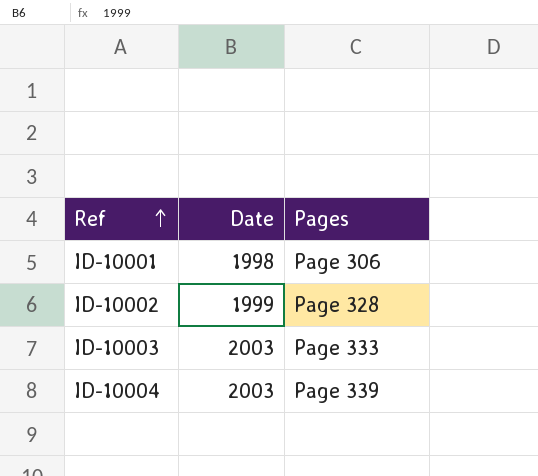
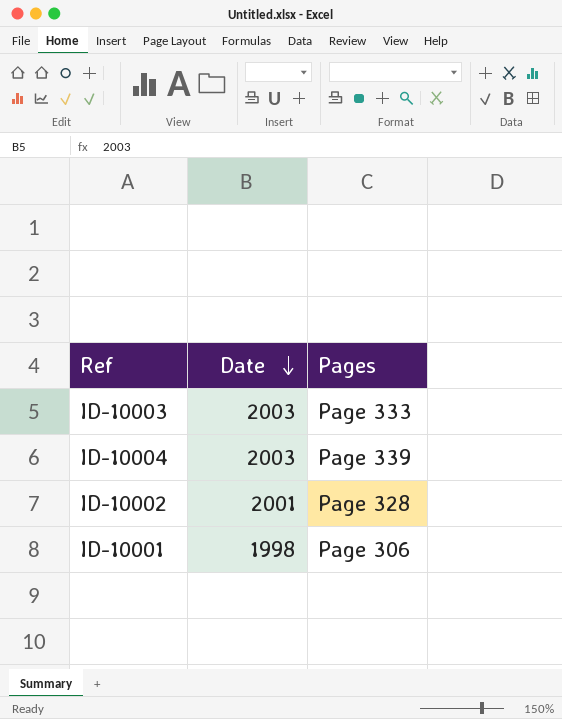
row order: Ref ascending -> Date descending
ID-10002 | Date: 1999 -> 2001

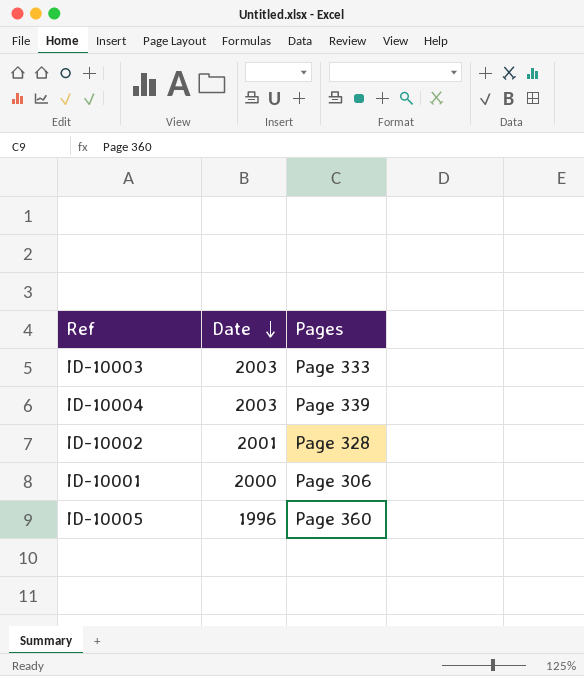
ID-10001 | Date: 1998 -> 2000
row ID-10005: none -> 1996 | Page 360

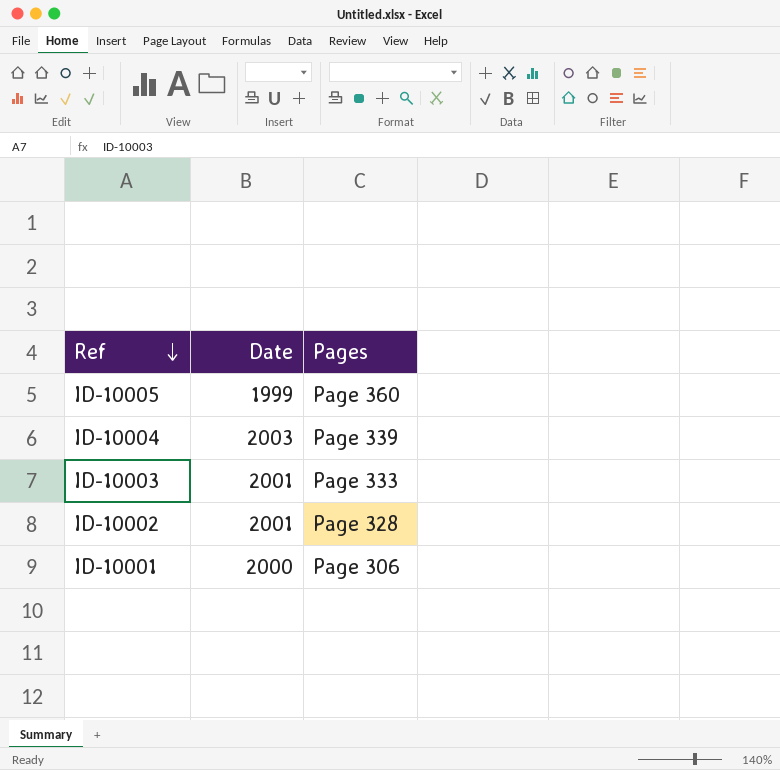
row order: Date descending -> Ref descending
ID-10005 | Date: 1996 -> 1999
ID-10003 | Date: 2003 -> 2001

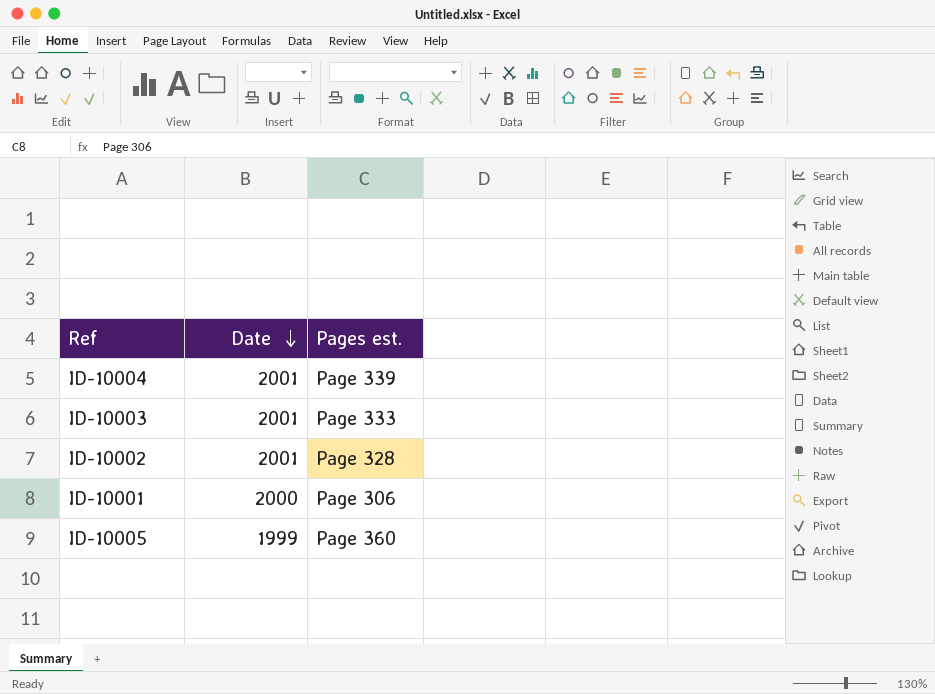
row order: Ref descending -> Date descending
column name: Pages -> Pages est.
ID-10004 | Date: 2003 -> 2001

